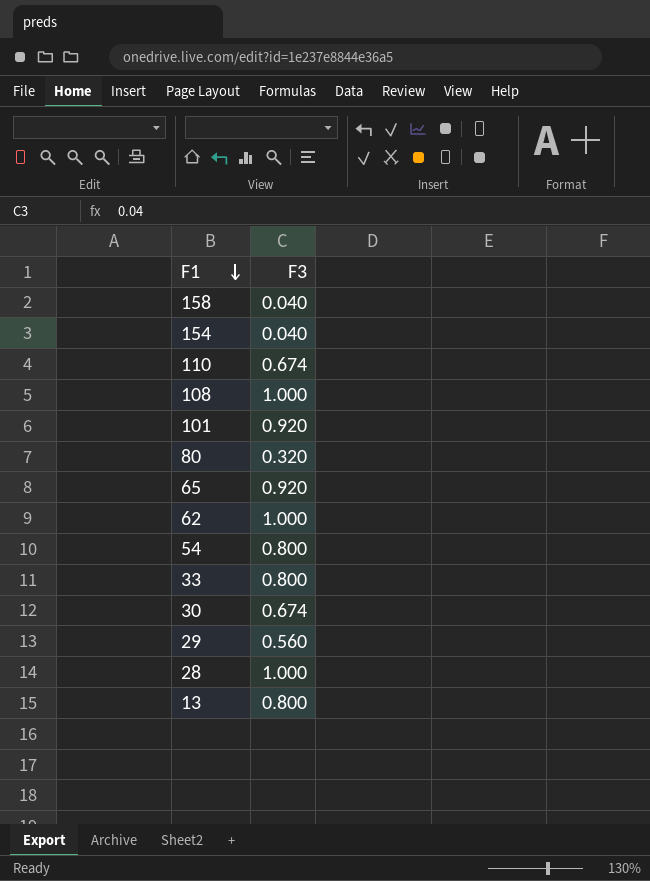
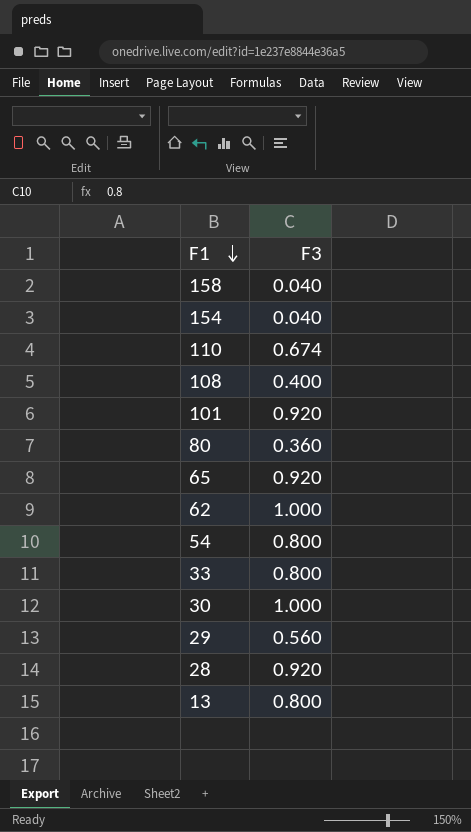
108 | F3: 1.000 -> 0.400
80 | F3: 0.320 -> 0.360
30 | F3: 0.674 -> 1.000
28 | F3: 1.000 -> 0.920

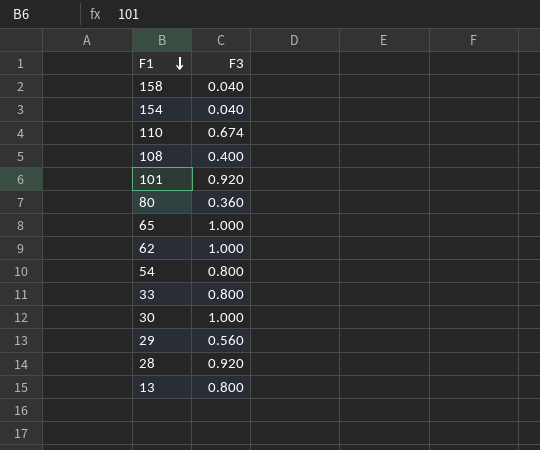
65 | F3: 0.920 -> 1.000

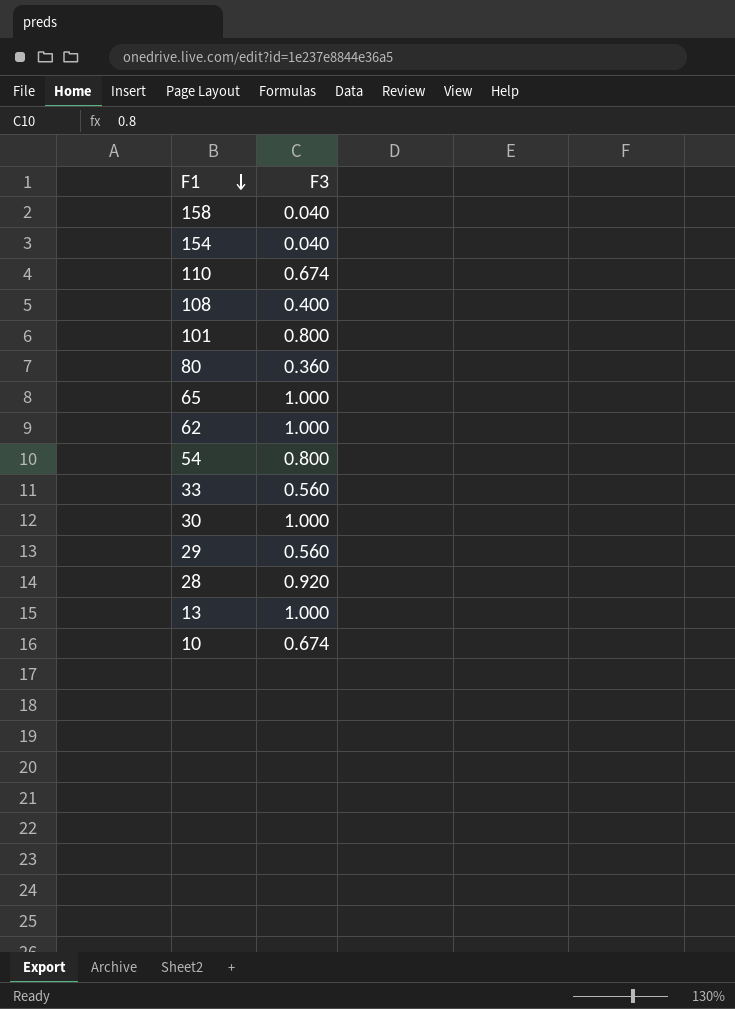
101 | F3: 0.920 -> 0.800
33 | F3: 0.800 -> 0.560
13 | F3: 0.800 -> 1.000
row 10: none -> 0.674

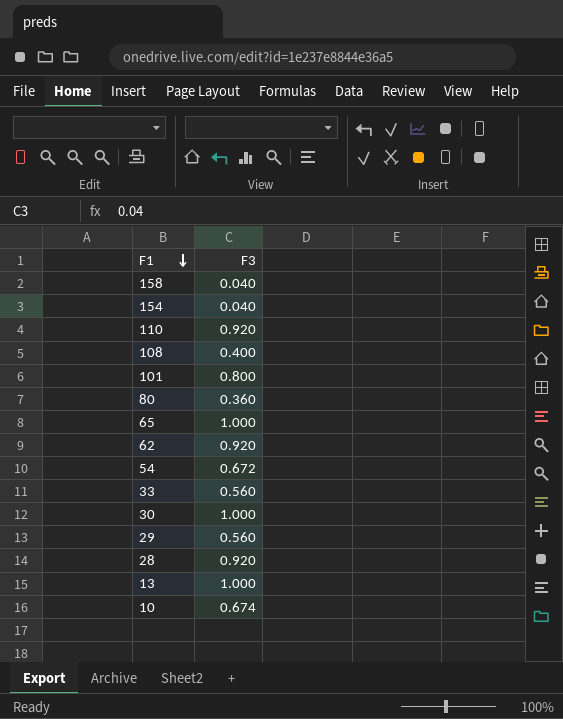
110 | F3: 0.674 -> 0.920
62 | F3: 1.000 -> 0.920
54 | F3: 0.800 -> 0.672

